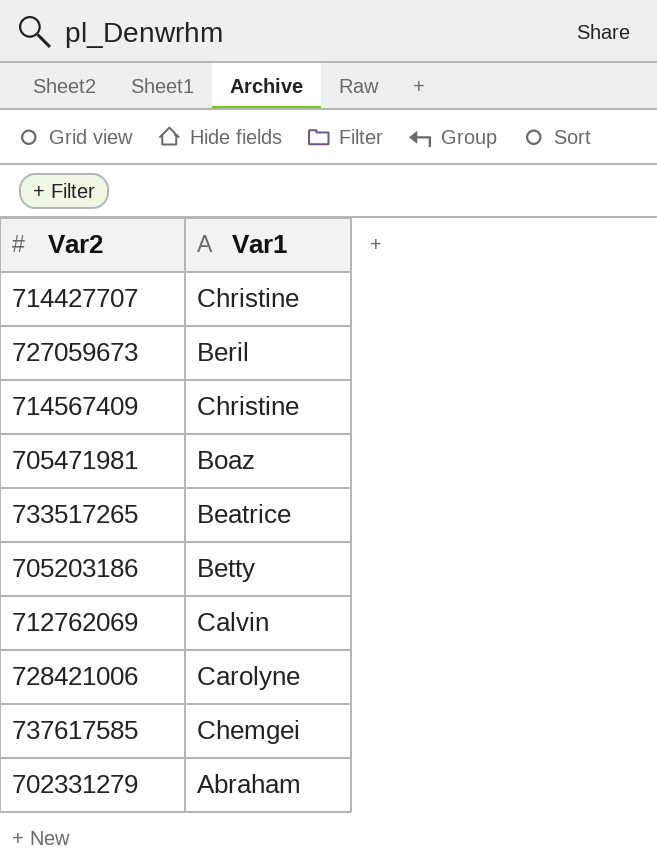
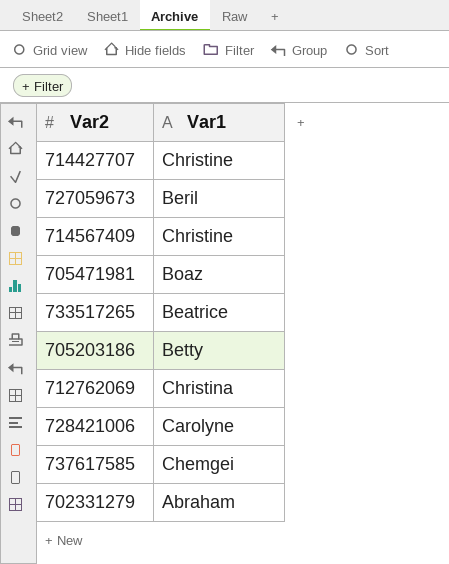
712762069 | Var1: Calvin -> Christina

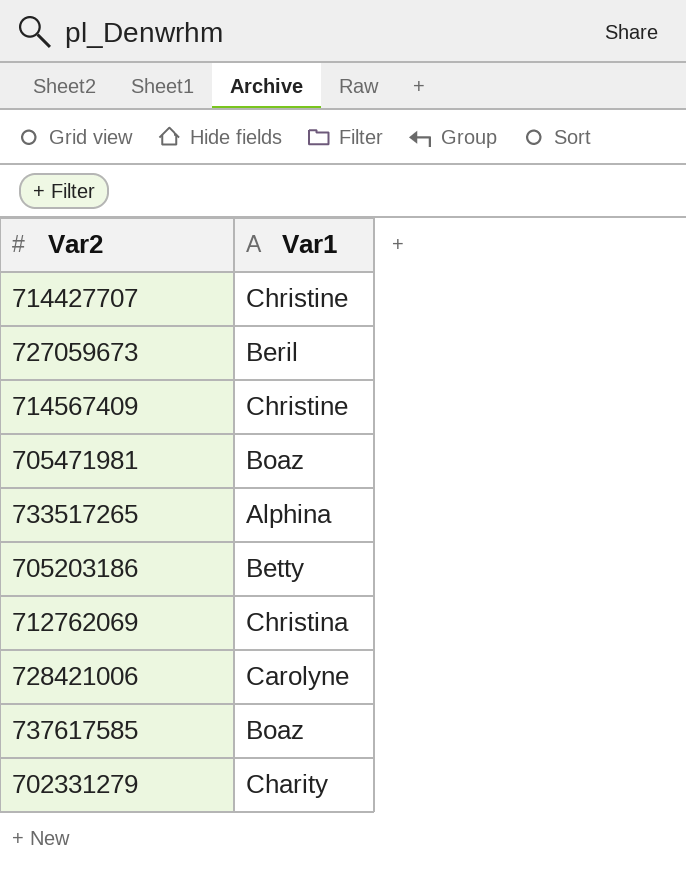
733517265 | Var1: Beatrice -> Alphina
737617585 | Var1: Chemgei -> Boaz
702331279 | Var1: Abraham -> Charity

